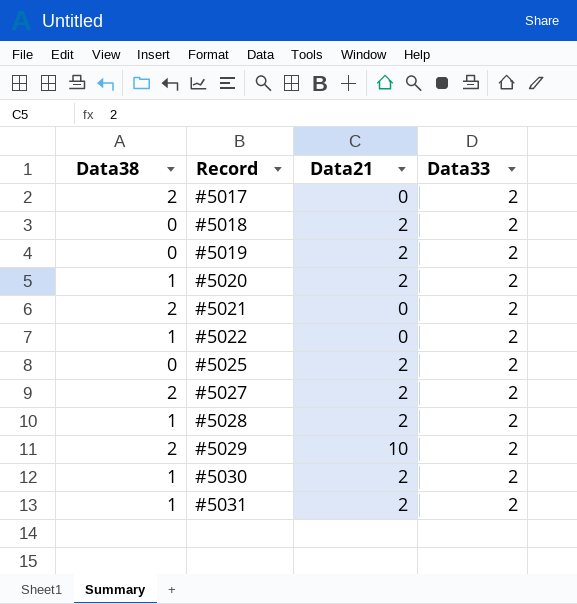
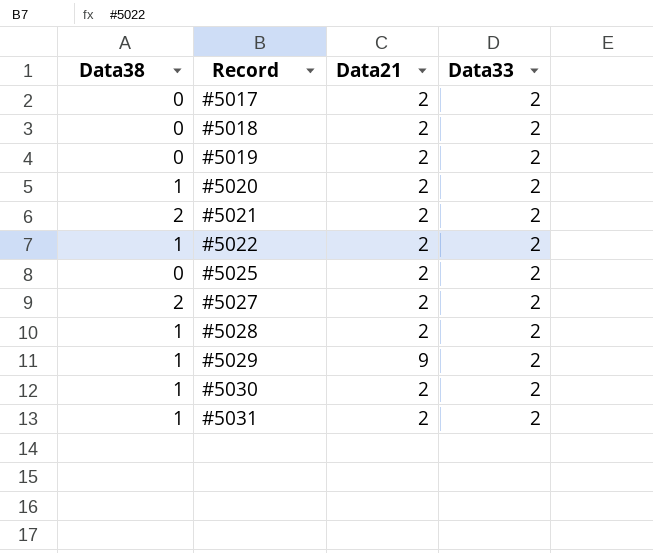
#5017 | Data38: 2 -> 0
#5017 | Data21: 0 -> 2
#5021 | Data21: 0 -> 2
#5022 | Data21: 0 -> 2
#5029 | Data38: 2 -> 1
#5029 | Data21: 10 -> 9

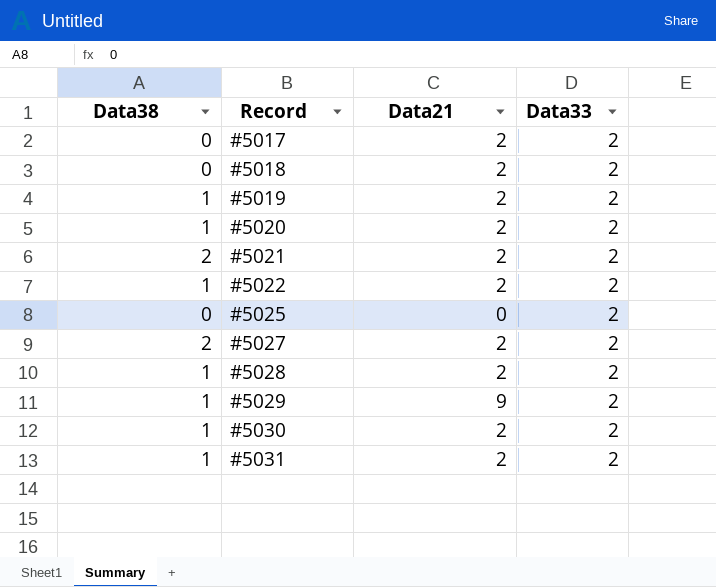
#5019 | Data38: 0 -> 1
#5025 | Data21: 2 -> 0

